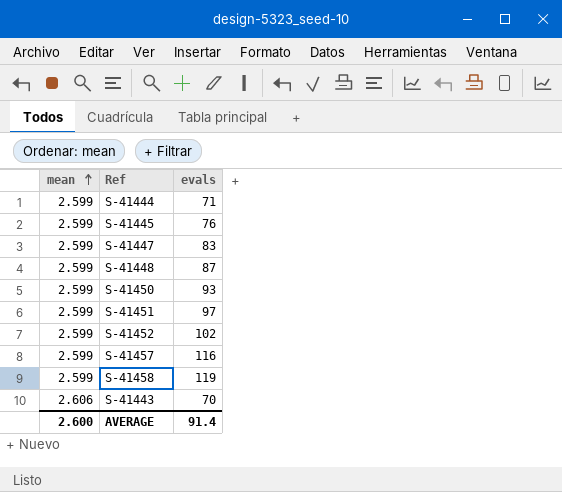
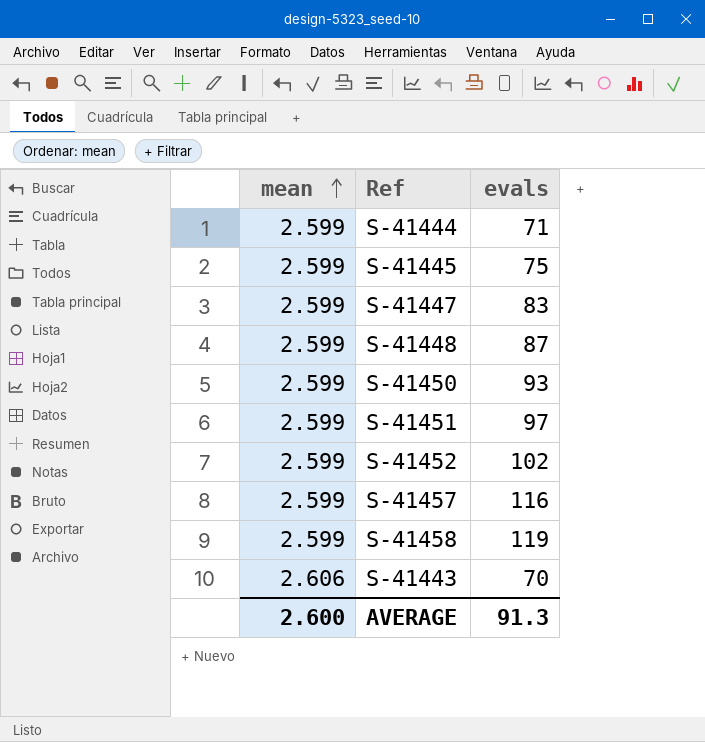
S-41445 | evals: 76 -> 75
AVERAGE | evals: 91.4 -> 91.3

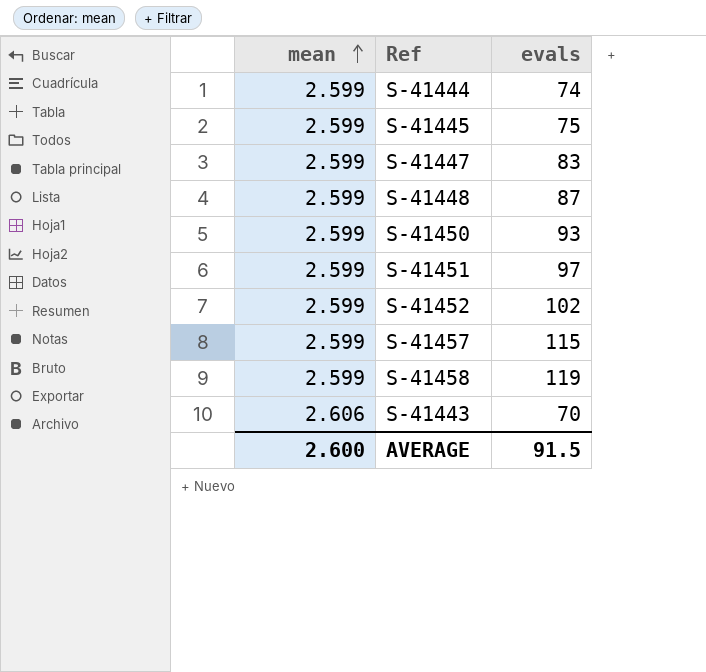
S-41444 | evals: 71 -> 74
S-41457 | evals: 116 -> 115
AVERAGE | evals: 91.3 -> 91.5

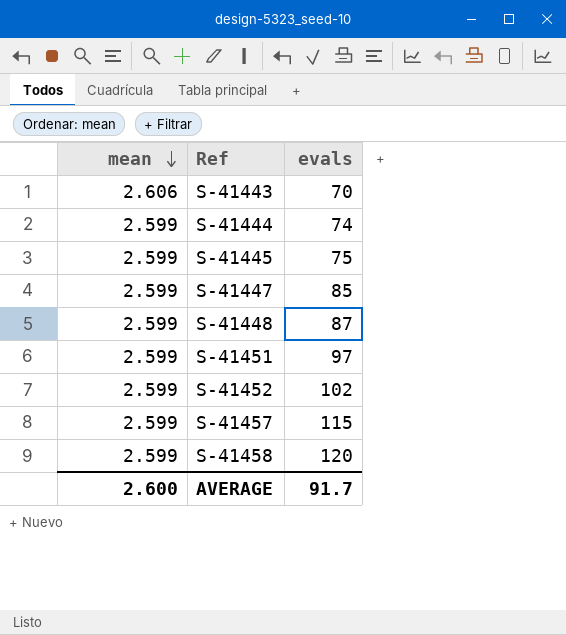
row order: mean ascending -> mean descending
row S-41450: 2.599 | 93 -> none
S-41447 | evals: 83 -> 85
S-41458 | evals: 119 -> 120
AVERAGE | evals: 91.5 -> 91.7

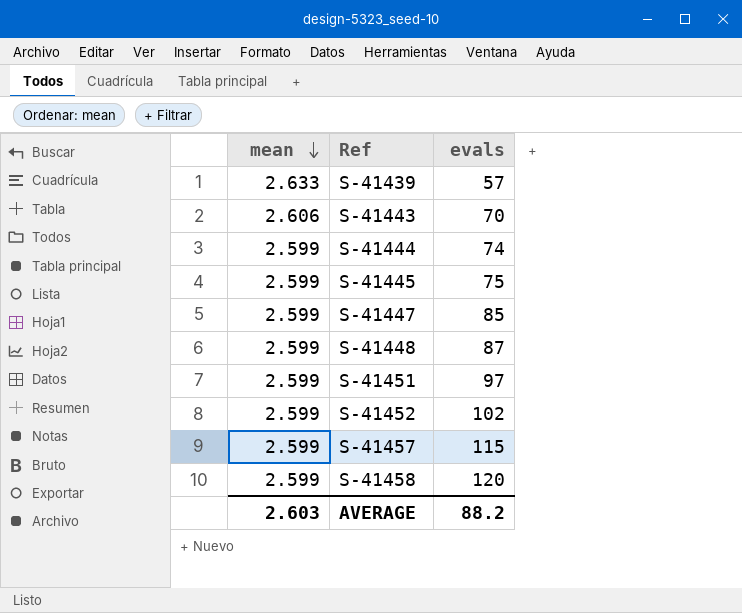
row S-41439: none -> 2.633 | 57
AVERAGE | mean: 2.600 -> 2.603
AVERAGE | evals: 91.7 -> 88.2

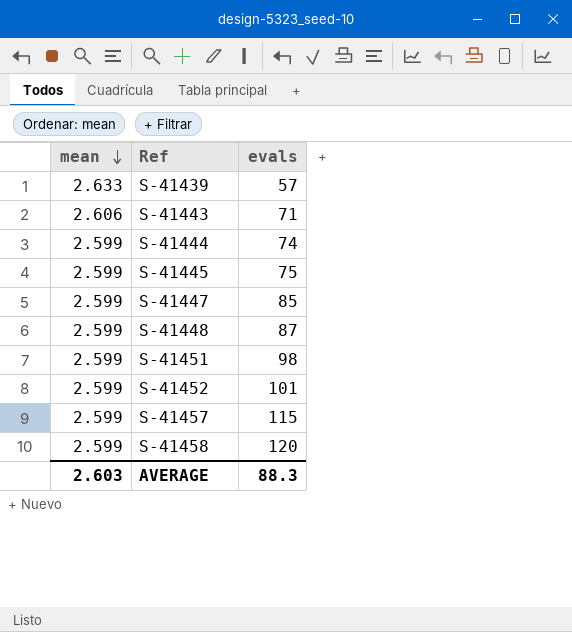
S-41443 | evals: 70 -> 71
S-41451 | evals: 97 -> 98
S-41452 | evals: 102 -> 101
AVERAGE | evals: 88.2 -> 88.3

